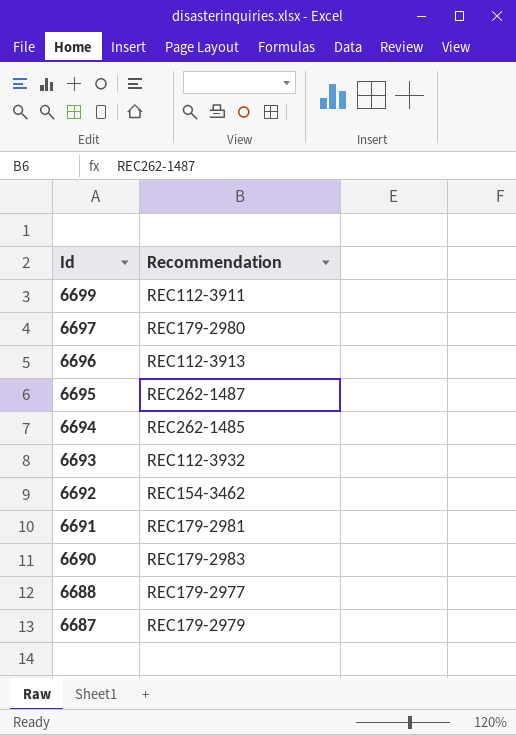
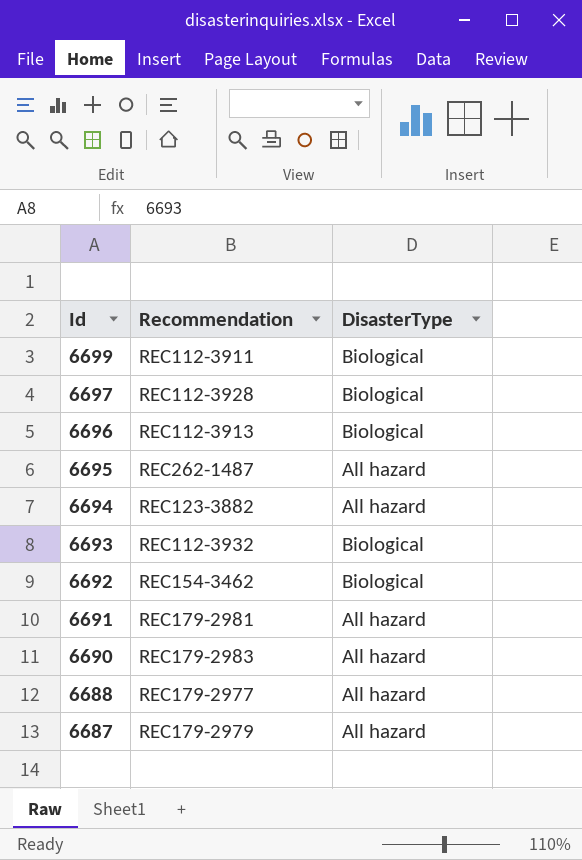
column DisasterType | position: none -> 3
6697 | Recommendation: REC179-2980 -> REC112-3928
6694 | Recommendation: REC262-1485 -> REC123-3882

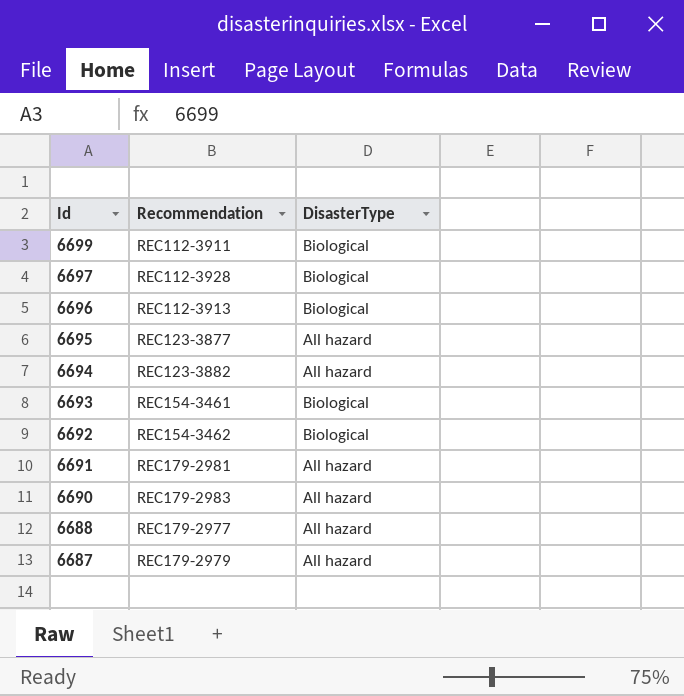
6695 | Recommendation: REC262-1487 -> REC123-3877
6693 | Recommendation: REC112-3932 -> REC154-3461

